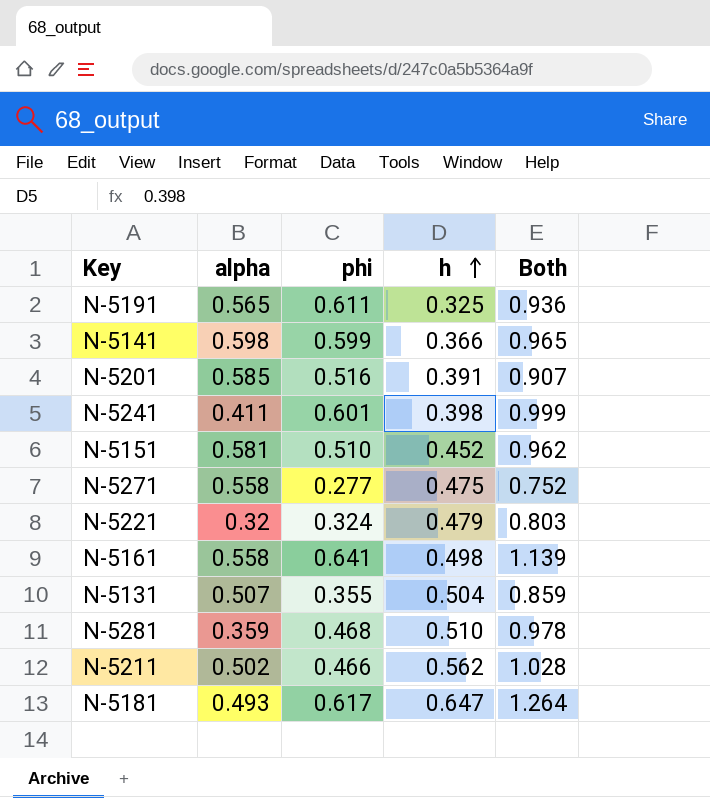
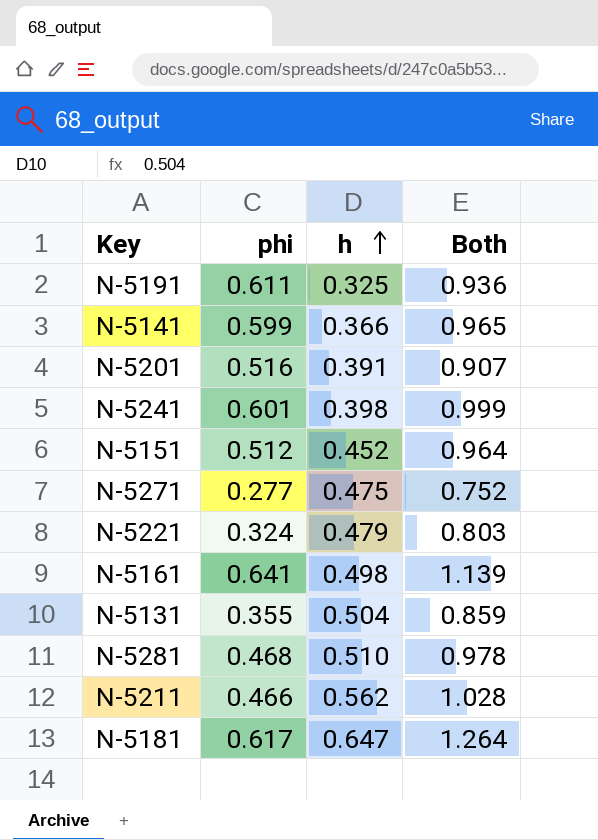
column alpha | position: 2 -> none
N-5151 | phi: 0.510 -> 0.512
N-5151 | Both: 0.962 -> 0.964

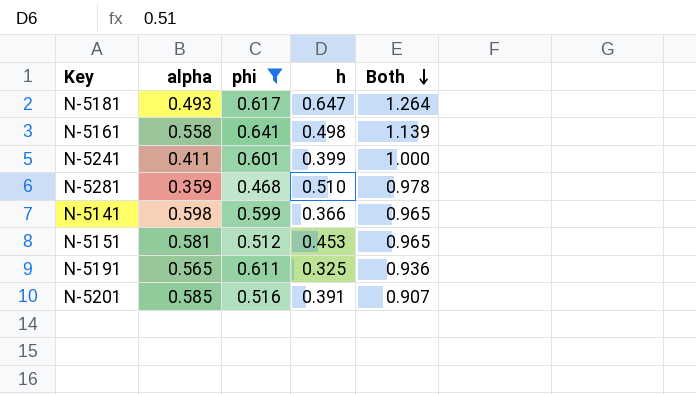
filter: none -> phi >= 0.468
row order: h ascending -> Both descending
column alpha | position: none -> 2
N-5241 | h: 0.398 -> 0.399
N-5241 | Both: 0.999 -> 1.000
N-5151 | h: 0.452 -> 0.453
N-5151 | Both: 0.964 -> 0.965

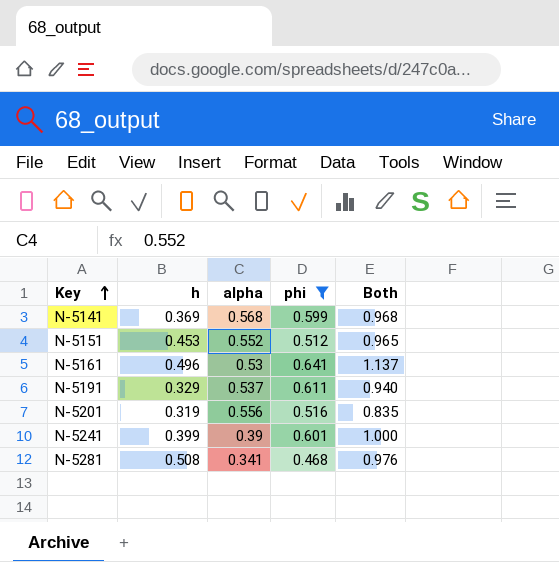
row order: Both descending -> Key ascending
column h | position: 4 -> 2
row N-5181: 0.493 | 0.617 | 0.647 | 1.264 -> none
N-5141 | h: 0.366 -> 0.369
N-5141 | alpha: 0.598 -> 0.568
N-5141 | Both: 0.965 -> 0.968
N-5151 | alpha: 0.581 -> 0.552
N-5161 | h: 0.498 -> 0.496
N-5161 | alpha: 0.558 -> 0.53
N-5161 | Both: 1.139 -> 1.137
N-5191 | h: 0.325 -> 0.329
N-5191 | alpha: 0.565 -> 0.537
N-5191 | Both: 0.936 -> 0.940
N-5201 | h: 0.391 -> 0.319
N-5201 | alpha: 0.585 -> 0.556
N-5201 | Both: 0.907 -> 0.835
N-5241 | alpha: 0.411 -> 0.39
N-5281 | h: 0.510 -> 0.508
N-5281 | alpha: 0.359 -> 0.341
N-5281 | Both: 0.978 -> 0.976

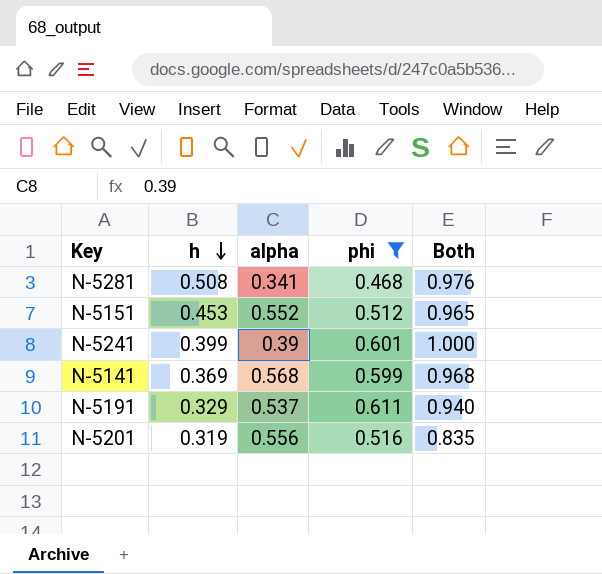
row order: Key ascending -> h descending
row N-5161: 0.496 | 0.53 | 0.641 | 1.137 -> none

